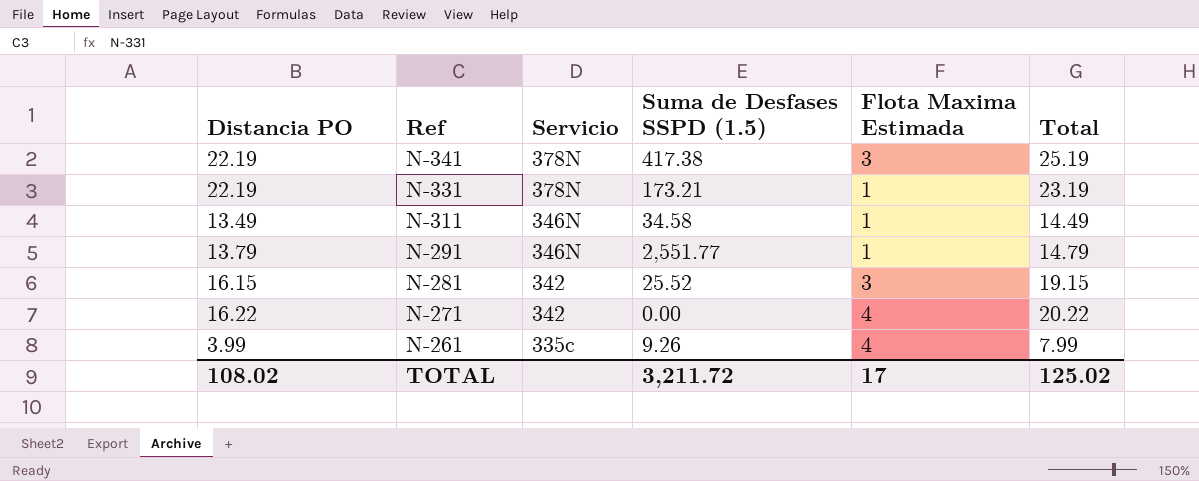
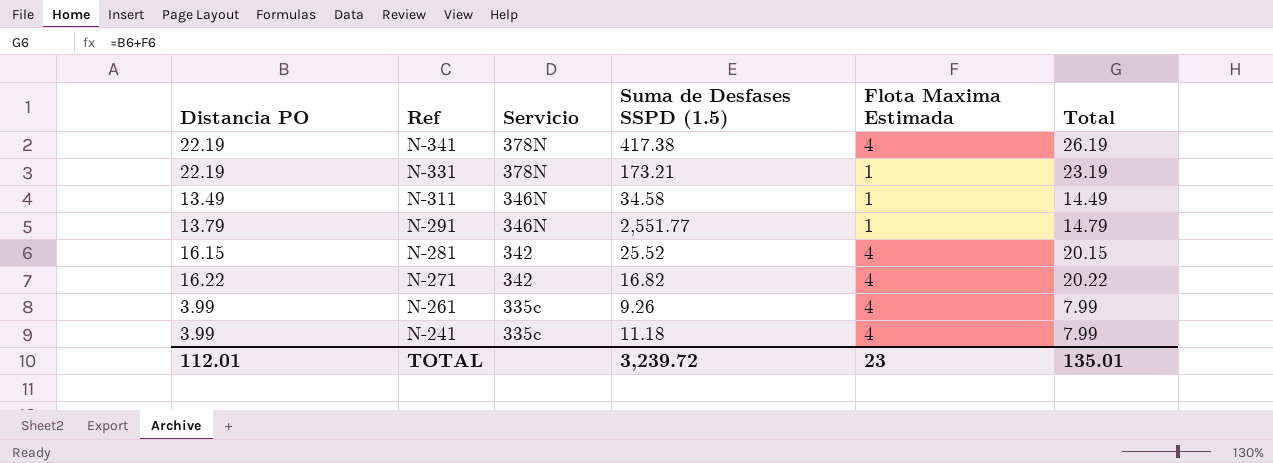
N-341 | Flota Maxima Estimada: 3 -> 4
N-341 | Total: 25.19 -> 26.19
N-281 | Flota Maxima Estimada: 3 -> 4
N-281 | Total: 19.15 -> 20.15
N-271 | Suma de Desfases SSPD (1.5): 0.00 -> 16.82
row N-241: none -> 3.99 | 335c | 11.18 | 4 | 7.99
TOTAL | Distancia PO: 108.02 -> 112.01
TOTAL | Suma de Desfases SSPD (1.5): 3,211.72 -> 3,239.72
TOTAL | Flota Maxima Estimada: 17 -> 23
TOTAL | Total: 125.02 -> 135.01

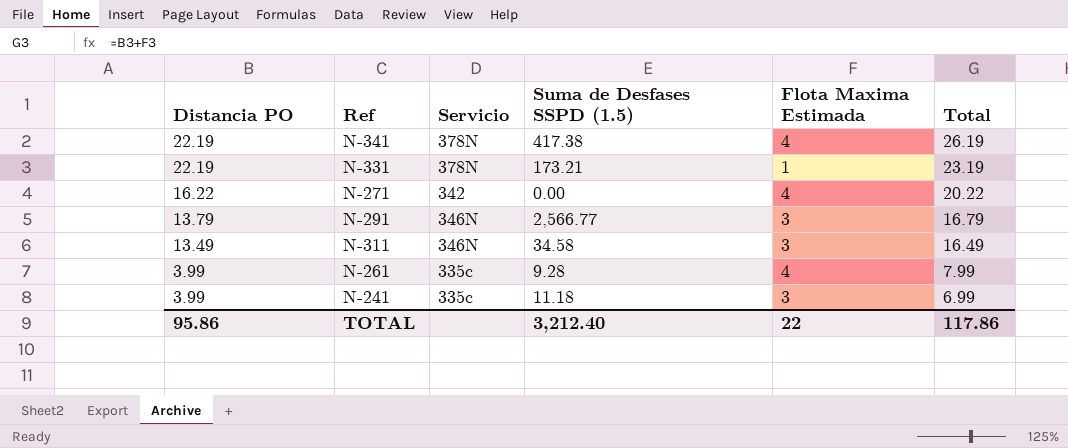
row order: Ref descending -> Distancia PO descending
row N-281: 16.15 | 342 | 25.52 | 4 | 20.15 -> none
N-271 | Suma de Desfases SSPD (1.5): 16.82 -> 0.00
N-291 | Suma de Desfases SSPD (1.5): 2,551.77 -> 2,566.77
N-291 | Flota Maxima Estimada: 1 -> 3
N-291 | Total: 14.79 -> 16.79
N-311 | Flota Maxima Estimada: 1 -> 3
N-311 | Total: 14.49 -> 16.49
N-261 | Suma de Desfases SSPD (1.5): 9.26 -> 9.28
N-241 | Flota Maxima Estimada: 4 -> 3
N-241 | Total: 7.99 -> 6.99
TOTAL | Distancia PO: 112.01 -> 95.86
TOTAL | Suma de Desfases SSPD (1.5): 3,239.72 -> 3,212.40
TOTAL | Flota Maxima Estimada: 23 -> 22
TOTAL | Total: 135.01 -> 117.86

